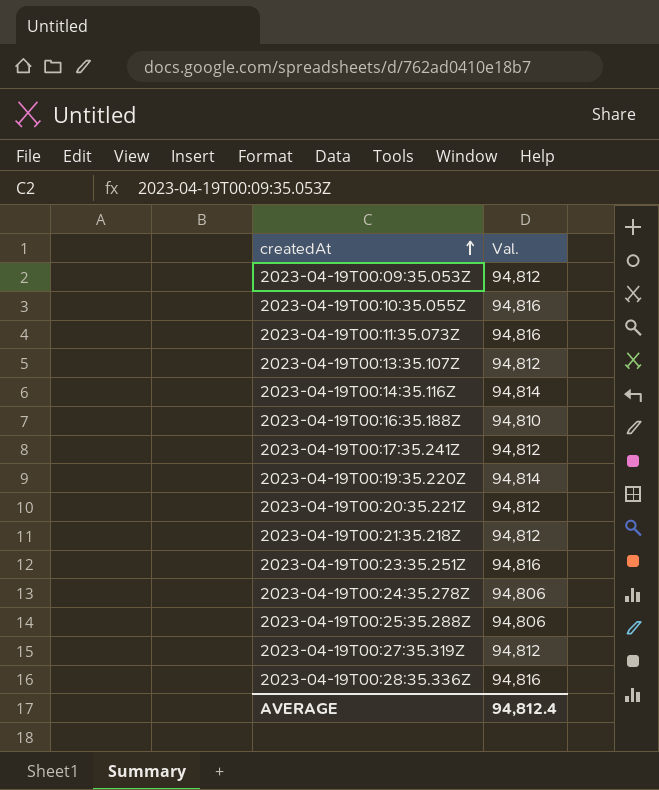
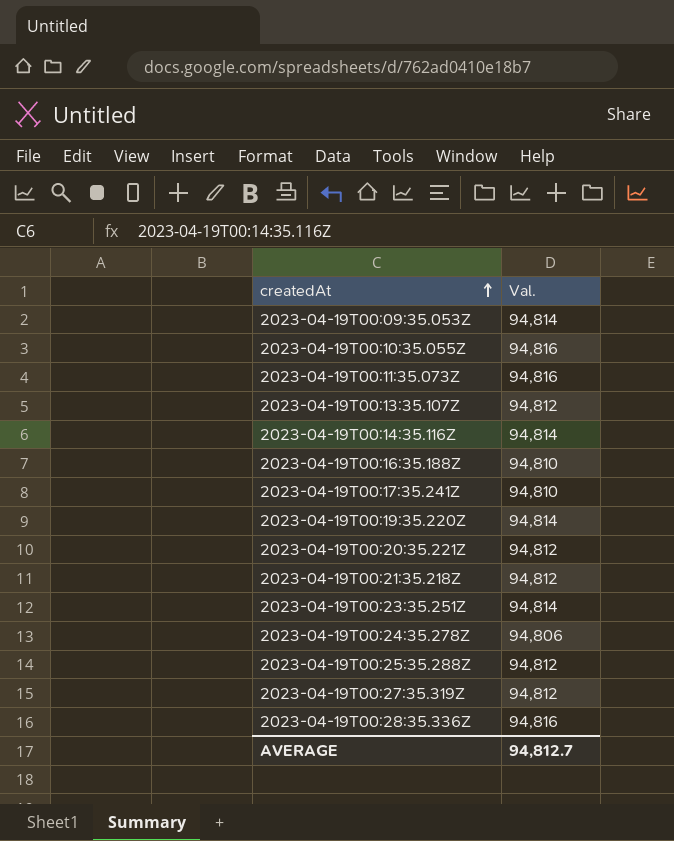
2023-04-19T00:09:35.053Z | Val.: 94,812 -> 94,814
2023-04-19T00:17:35.241Z | Val.: 94,812 -> 94,810
2023-04-19T00:23:35.251Z | Val.: 94,816 -> 94,814
2023-04-19T00:25:35.288Z | Val.: 94,806 -> 94,812
AVERAGE | Val.: 94,812.4 -> 94,812.7

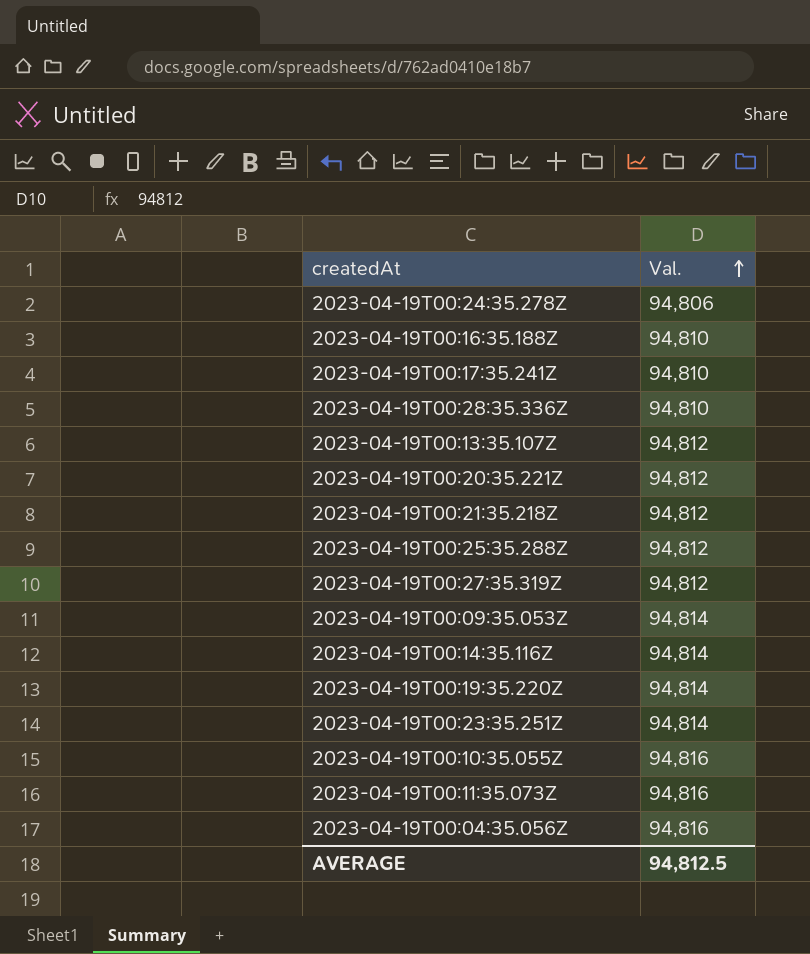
row order: createdAt ascending -> Val. ascending
2023-04-19T00:28:35.336Z | Val.: 94,816 -> 94,810
row 2023-04-19T00:04:35.056Z: none -> 94,816
AVERAGE | Val.: 94,812.7 -> 94,812.5

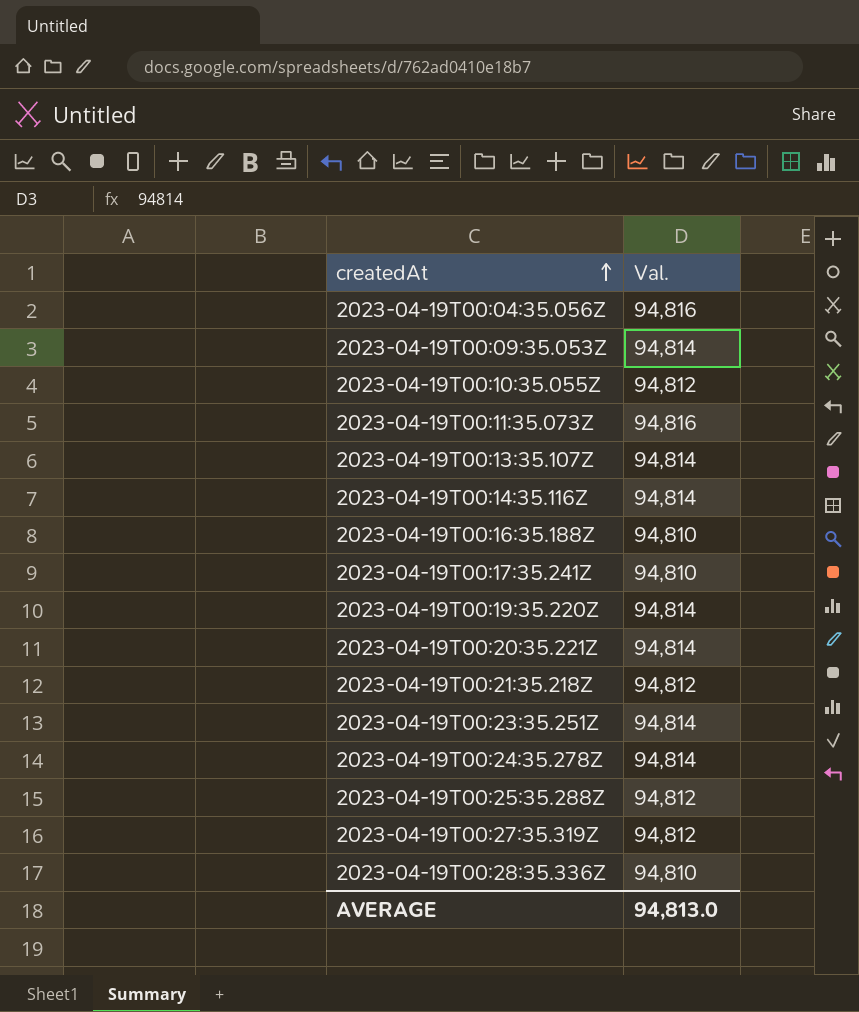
row order: Val. ascending -> createdAt ascending
2023-04-19T00:10:35.055Z | Val.: 94,816 -> 94,812
2023-04-19T00:13:35.107Z | Val.: 94,812 -> 94,814
2023-04-19T00:20:35.221Z | Val.: 94,812 -> 94,814
2023-04-19T00:24:35.278Z | Val.: 94,806 -> 94,814
AVERAGE | Val.: 94,812.5 -> 94,813.0

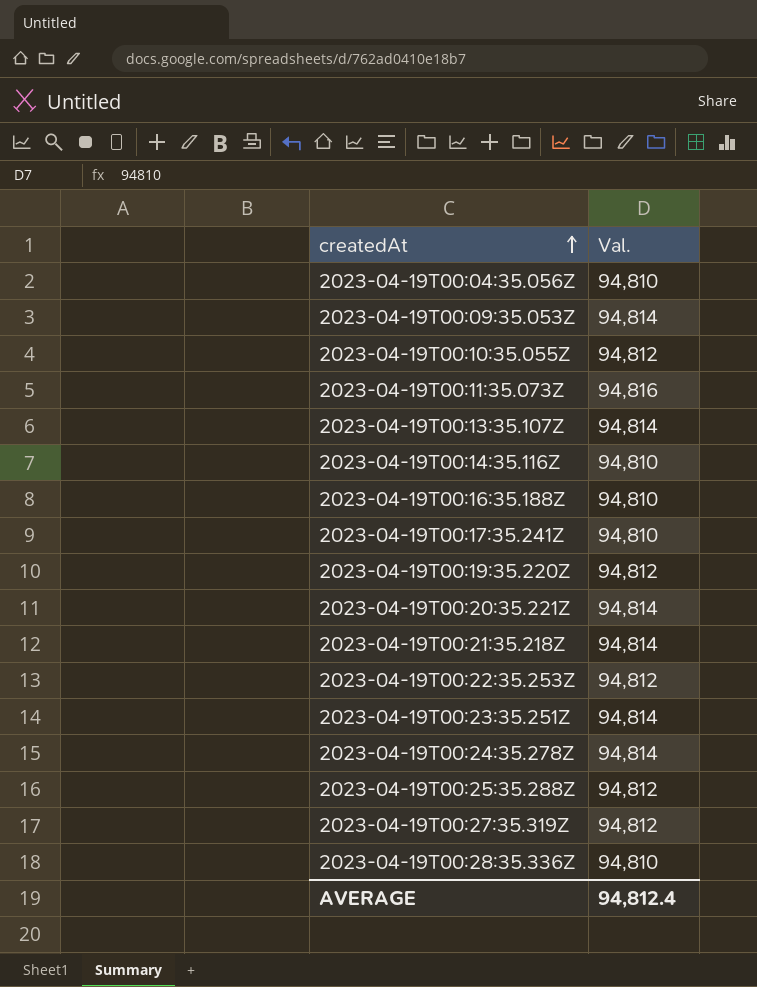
2023-04-19T00:04:35.056Z | Val.: 94,816 -> 94,810
2023-04-19T00:14:35.116Z | Val.: 94,814 -> 94,810
2023-04-19T00:19:35.220Z | Val.: 94,814 -> 94,812
2023-04-19T00:21:35.218Z | Val.: 94,812 -> 94,814
row 2023-04-19T00:22:35.253Z: none -> 94,812
AVERAGE | Val.: 94,813.0 -> 94,812.4

